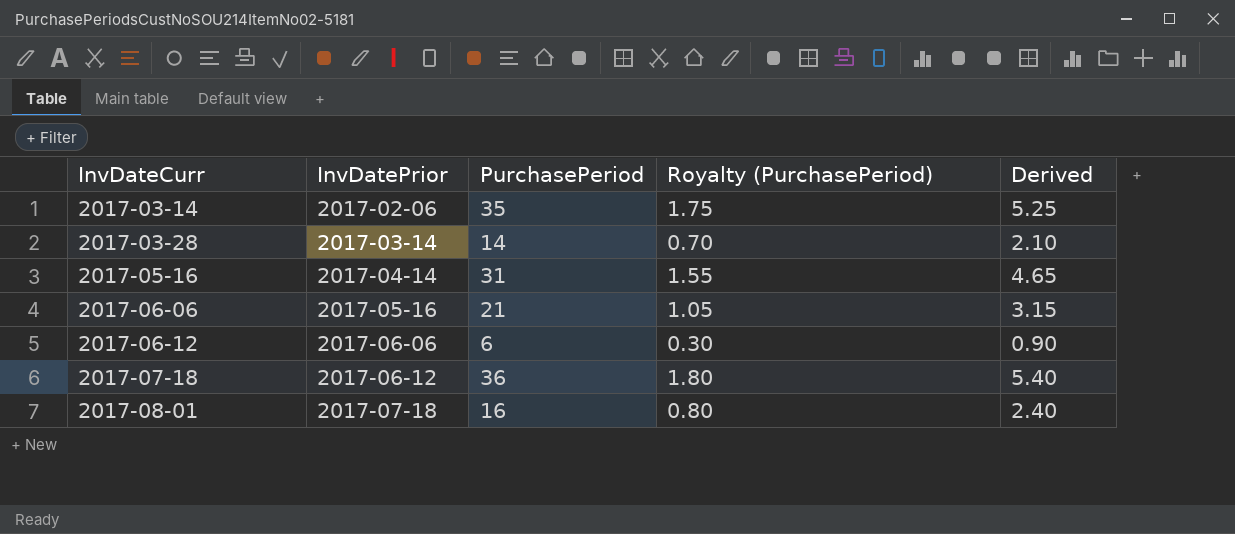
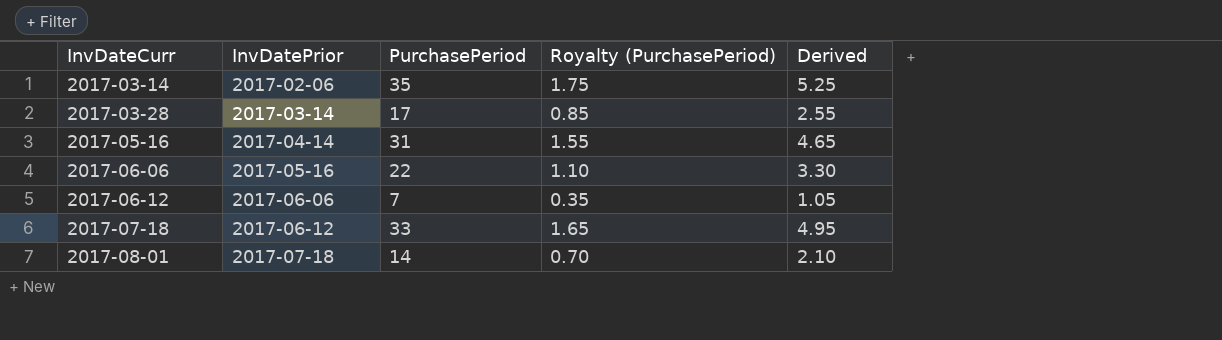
2017-03-28 | PurchasePeriod: 14 -> 17
2017-03-28 | Royalty (PurchasePeriod): 0.70 -> 0.85
2017-03-28 | Derived: 2.10 -> 2.55
2017-06-06 | PurchasePeriod: 21 -> 22
2017-06-06 | Royalty (PurchasePeriod): 1.05 -> 1.10
2017-06-06 | Derived: 3.15 -> 3.30
2017-06-12 | PurchasePeriod: 6 -> 7
2017-06-12 | Royalty (PurchasePeriod): 0.30 -> 0.35
2017-06-12 | Derived: 0.90 -> 1.05
2017-07-18 | PurchasePeriod: 36 -> 33
2017-07-18 | Royalty (PurchasePeriod): 1.80 -> 1.65
2017-07-18 | Derived: 5.40 -> 4.95
2017-08-01 | PurchasePeriod: 16 -> 14
2017-08-01 | Royalty (PurchasePeriod): 0.80 -> 0.70
2017-08-01 | Derived: 2.40 -> 2.10

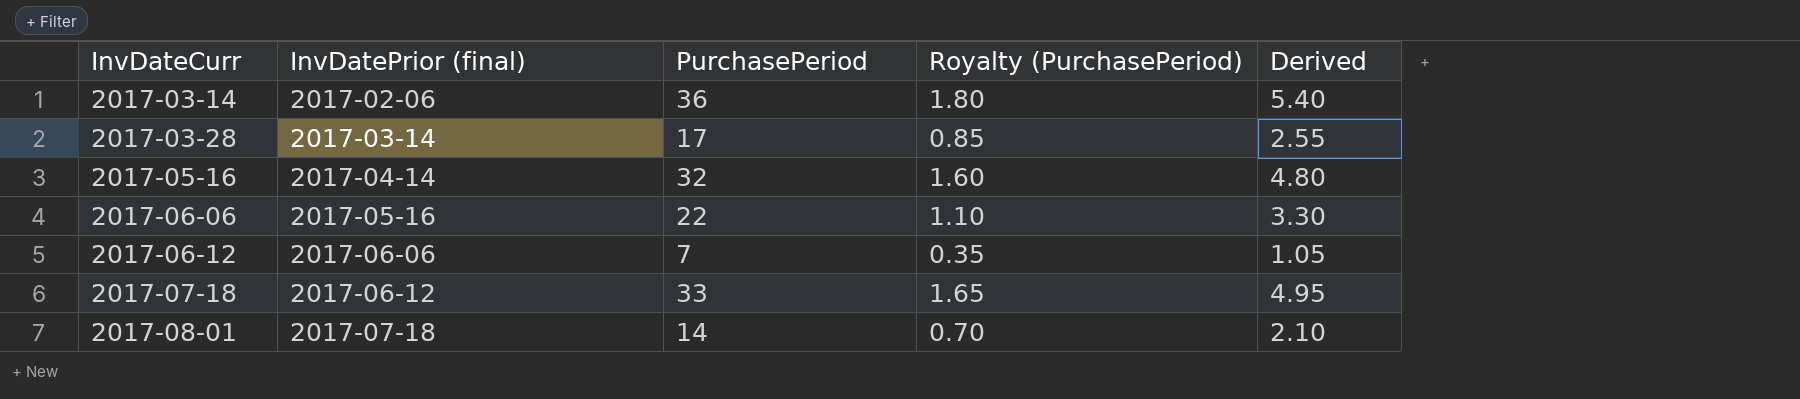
column name: InvDatePrior -> InvDatePrior (final)
2017-03-14 | PurchasePeriod: 35 -> 36
2017-03-14 | Royalty (PurchasePeriod): 1.75 -> 1.80
2017-03-14 | Derived: 5.25 -> 5.40
2017-05-16 | PurchasePeriod: 31 -> 32
2017-05-16 | Royalty (PurchasePeriod): 1.55 -> 1.60
2017-05-16 | Derived: 4.65 -> 4.80

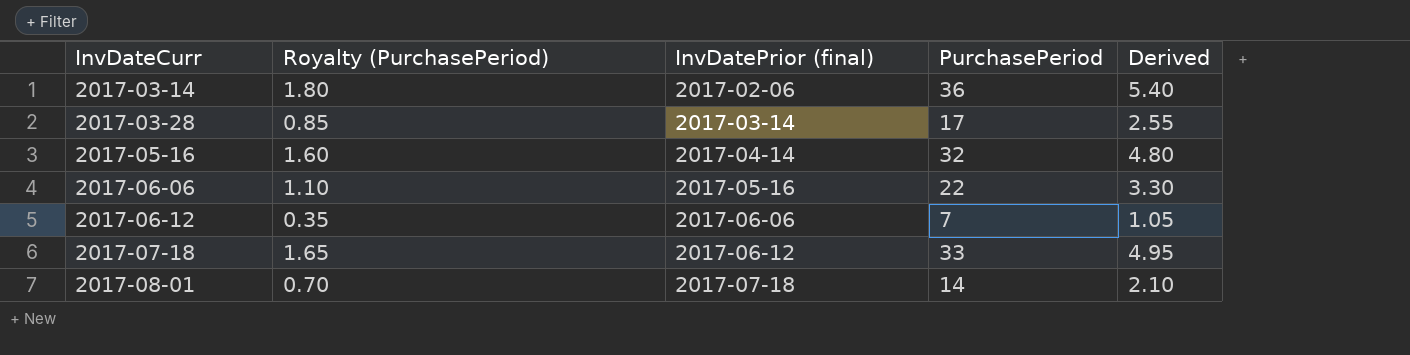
column Royalty (PurchasePeriod) | position: 4 -> 2

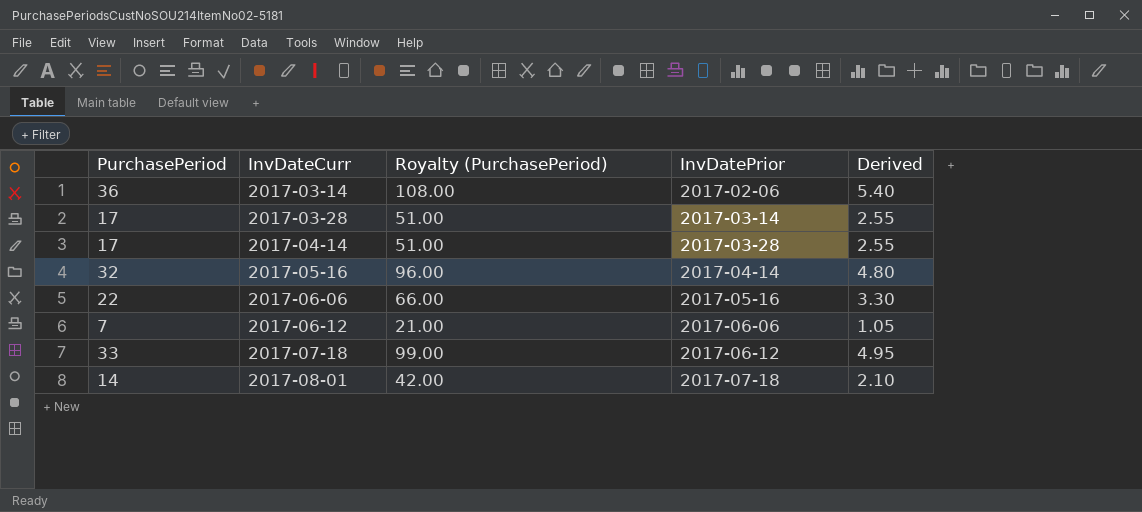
column PurchasePeriod | position: 4 -> 1
column Royalty (PurchasePeriod) | formula: [PurchasePeriod] * 0.05 -> [PurchasePeriod] * 3
column name: InvDatePrior (final) -> InvDatePrior
row 2017-04-14: none -> 17 | 51.00 | 2017-03-28 | 2.55

